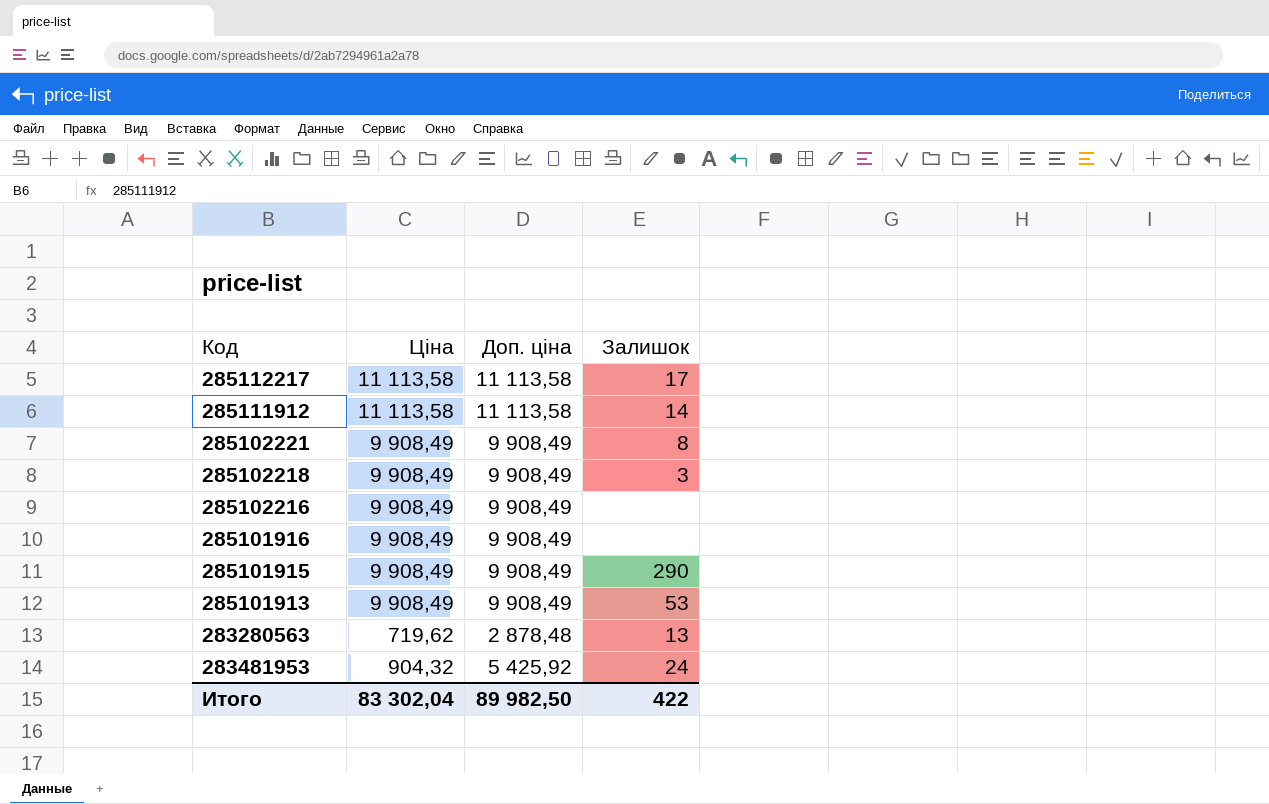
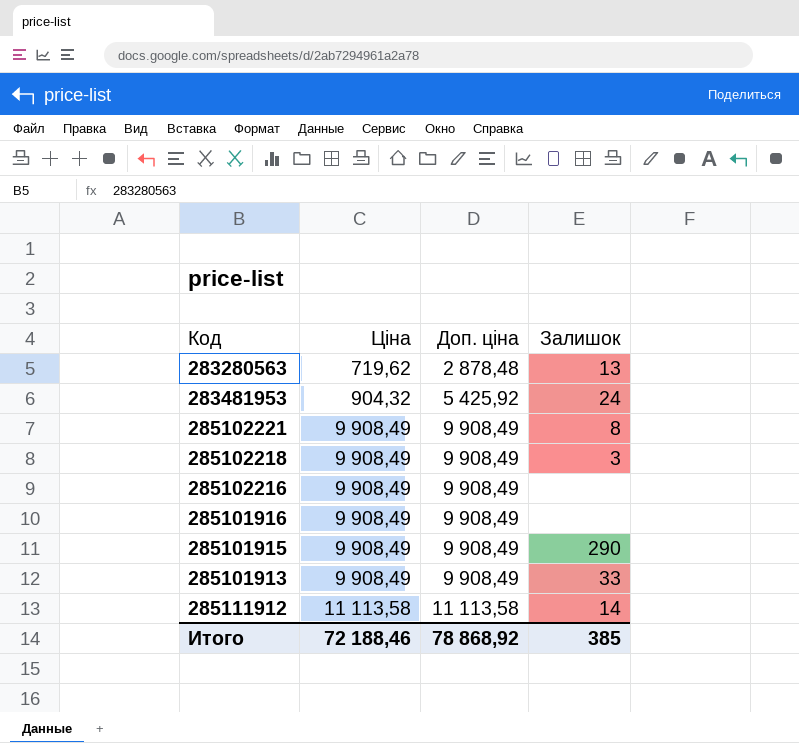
row order: none -> Ціна ascending
row 285112217: 11 113,58 | 11 113,58 | 17 -> none
285101913 | Залишок: 53 -> 33
Итого | Ціна: 83 302,04 -> 72 188,46
Итого | Доп. ціна: 89 982,50 -> 78 868,92
Итого | Залишок: 422 -> 385

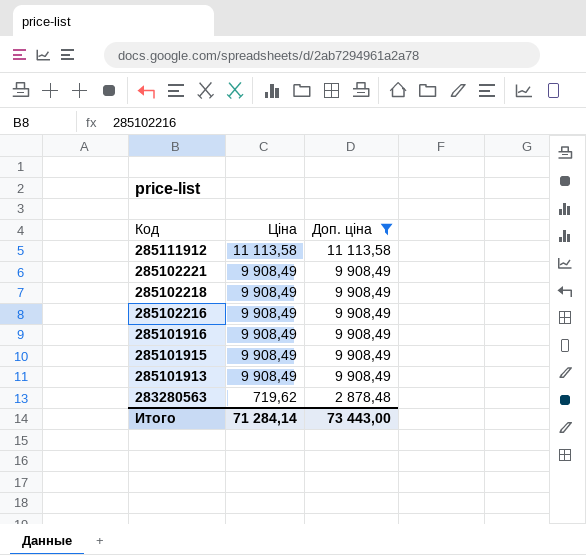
filter: none -> Доп. ціна != 5 425,92
row order: Ціна ascending -> Код descending
column Залишок | position: 4 -> none
Итого | Ціна: 72 188,46 -> 71 284,14
Итого | Доп. ціна: 78 868,92 -> 73 443,00

